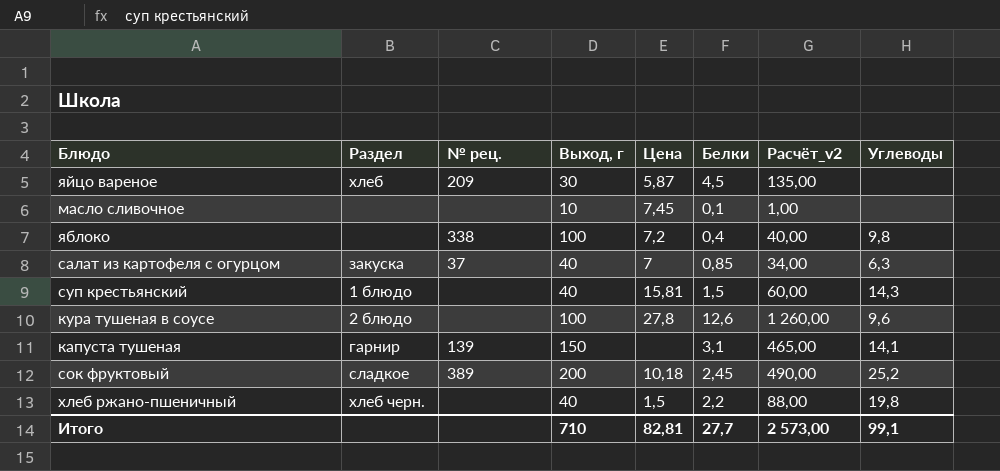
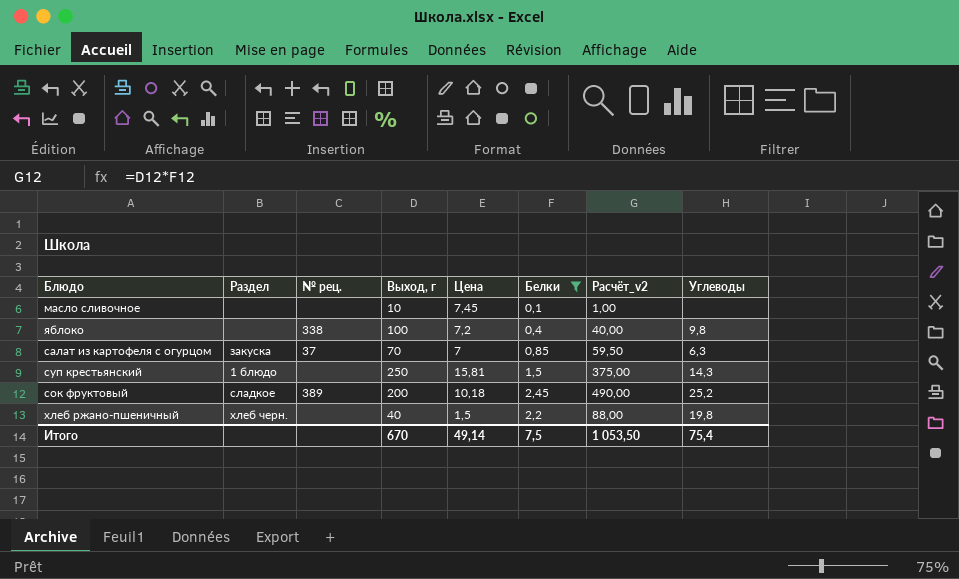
filter: none -> Белки <= 2,45
салат из картофеля с огурцом | Выход, г: 40 -> 70
салат из картофеля с огурцом | Расчёт_v2: 34,00 -> 59,50
суп крестьянский | Выход, г: 40 -> 250
суп крестьянский | Расчёт_v2: 60,00 -> 375,00
Итого | Выход, г: 710 -> 670
Итого | Цена: 82,81 -> 49,14
Итого | Белки: 27,7 -> 7,5
Итого | Расчёт_v2: 2 573,00 -> 1 053,50
Итого | Углеводы: 99,1 -> 75,4

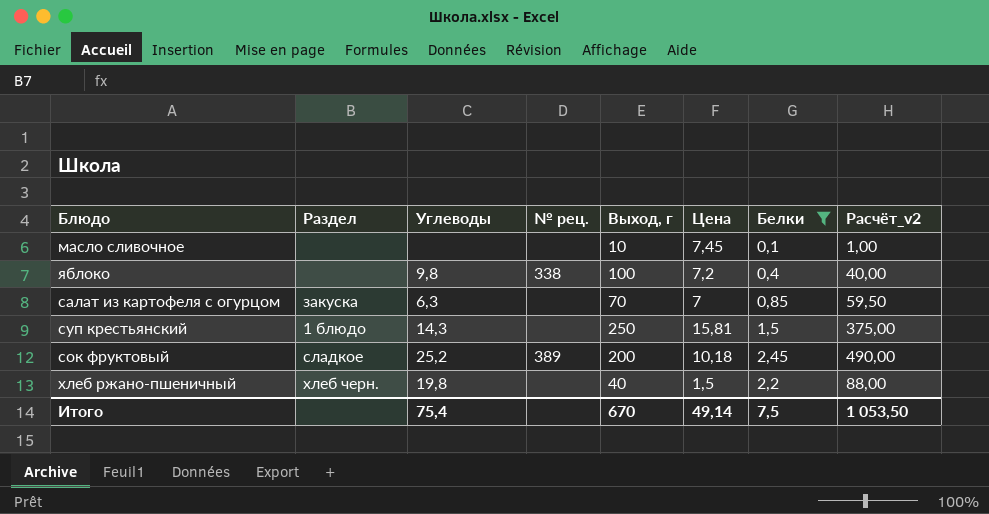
column Углеводы | position: 8 -> 3
салат из картофеля с огурцом | № рец.: 37 -> none

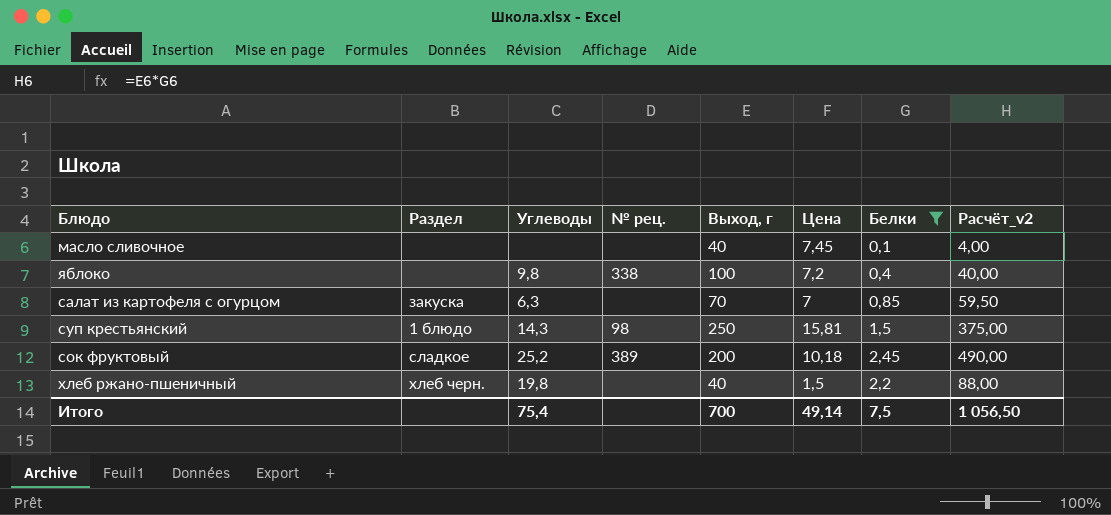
масло сливочное | Выход, г: 10 -> 40
масло сливочное | Расчёт_v2: 1,00 -> 4,00
суп крестьянский | № рец.: none -> 98
Итого | Выход, г: 670 -> 700
Итого | Расчёт_v2: 1 053,50 -> 1 056,50

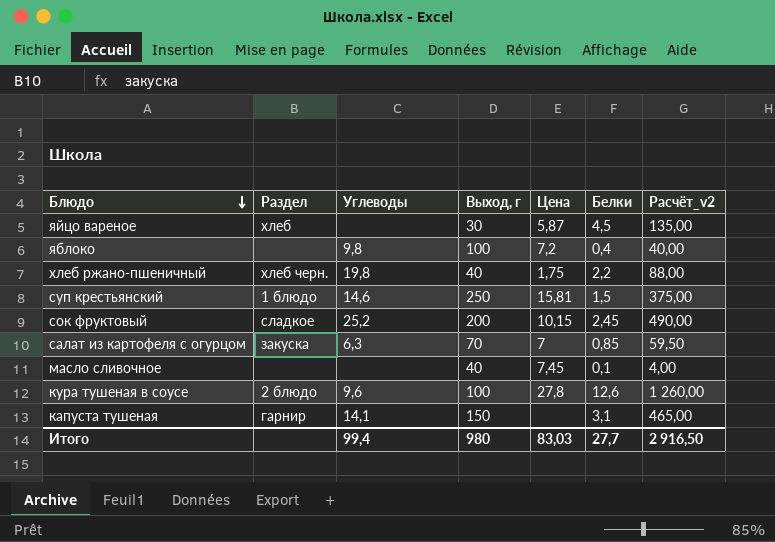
filter: Белки <= 2,45 -> none
row order: none -> Блюдо descending
column № рец. | position: 4 -> none
хлеб ржано-пшеничный | Цена: 1,5 -> 1,75
суп крестьянский | Углеводы: 14,3 -> 14,6
сок фруктовый | Цена: 10,18 -> 10,15
Итого | Углеводы: 75,4 -> 99,4
Итого | Выход, г: 700 -> 980
Итого | Цена: 49,14 -> 83,03
Итого | Белки: 7,5 -> 27,7
Итого | Расчёт_v2: 1 056,50 -> 2 916,50

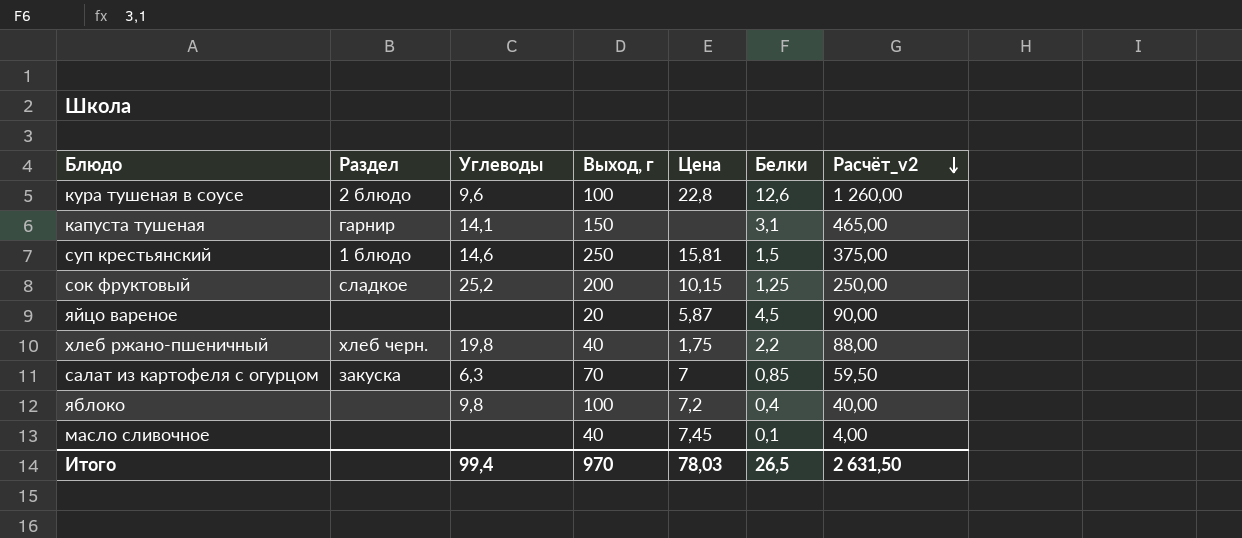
row order: Блюдо descending -> Расчёт_v2 descending
кура тушеная в соусе | Цена: 27,8 -> 22,8
сок фруктовый | Белки: 2,45 -> 1,25
сок фруктовый | Расчёт_v2: 490,00 -> 250,00
яйцо вареное | Раздел: хлеб -> none
яйцо вареное | Выход, г: 30 -> 20
яйцо вареное | Расчёт_v2: 135,00 -> 90,00
Итого | Выход, г: 980 -> 970
Итого | Цена: 83,03 -> 78,03
Итого | Белки: 27,7 -> 26,5
Итого | Расчёт_v2: 2 916,50 -> 2 631,50

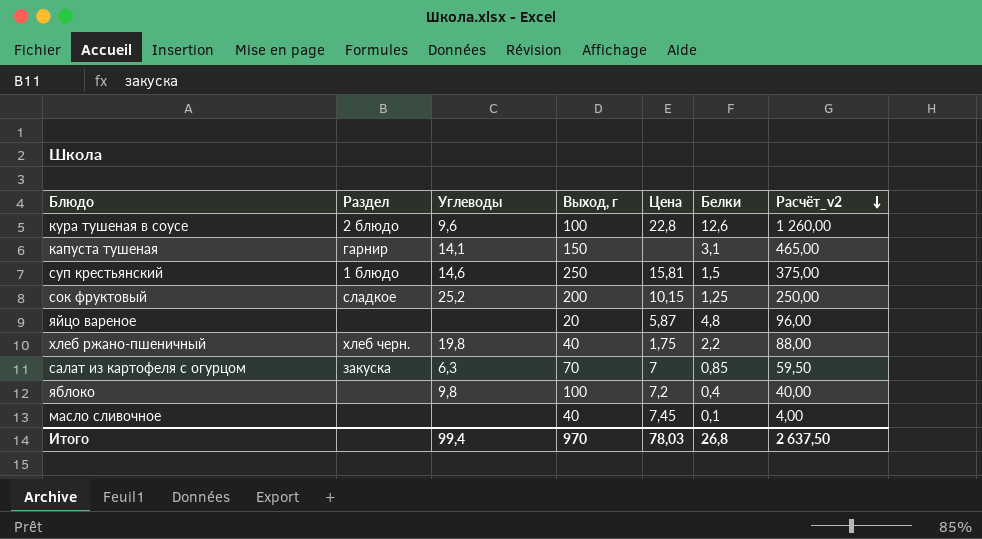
яйцо вареное | Белки: 4,5 -> 4,8
яйцо вареное | Расчёт_v2: 90,00 -> 96,00
Итого | Белки: 26,5 -> 26,8
Итого | Расчёт_v2: 2 631,50 -> 2 637,50

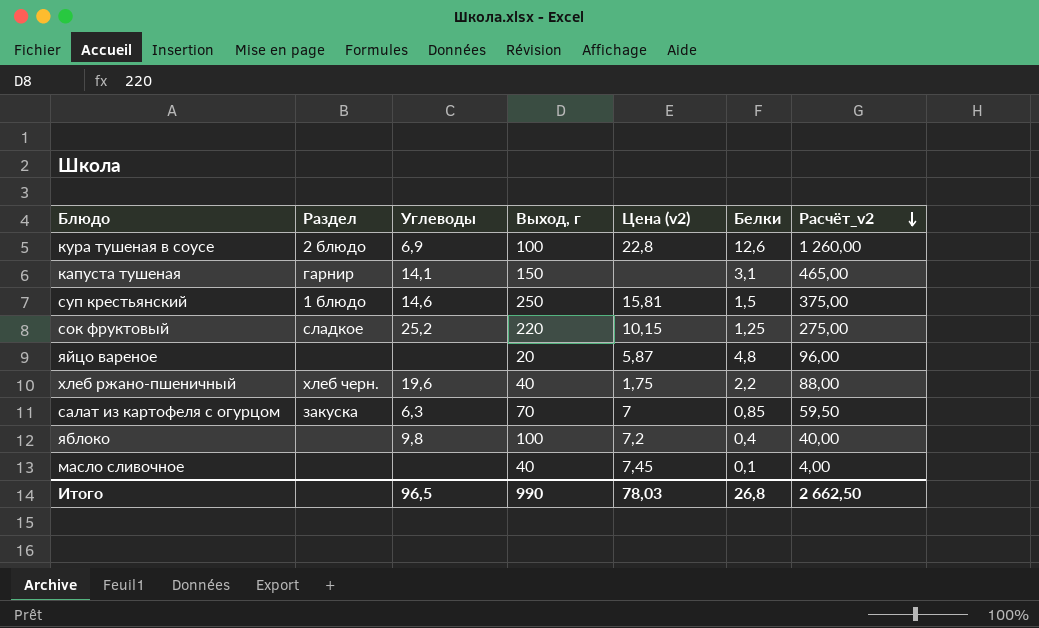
column name: Цена -> Цена (v2)
кура тушеная в соусе | Углеводы: 9,6 -> 6,9
сок фруктовый | Выход, г: 200 -> 220
сок фруктовый | Расчёт_v2: 250,00 -> 275,00
хлеб ржано-пшеничный | Углеводы: 19,8 -> 19,6
Итого | Углеводы: 99,4 -> 96,5
Итого | Выход, г: 970 -> 990
Итого | Расчёт_v2: 2 637,50 -> 2 662,50

